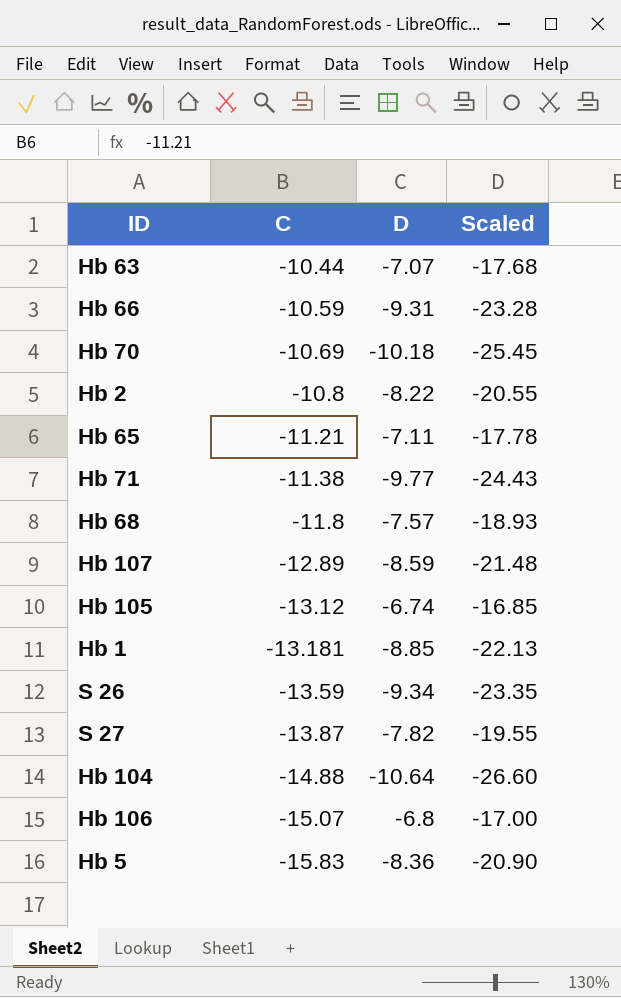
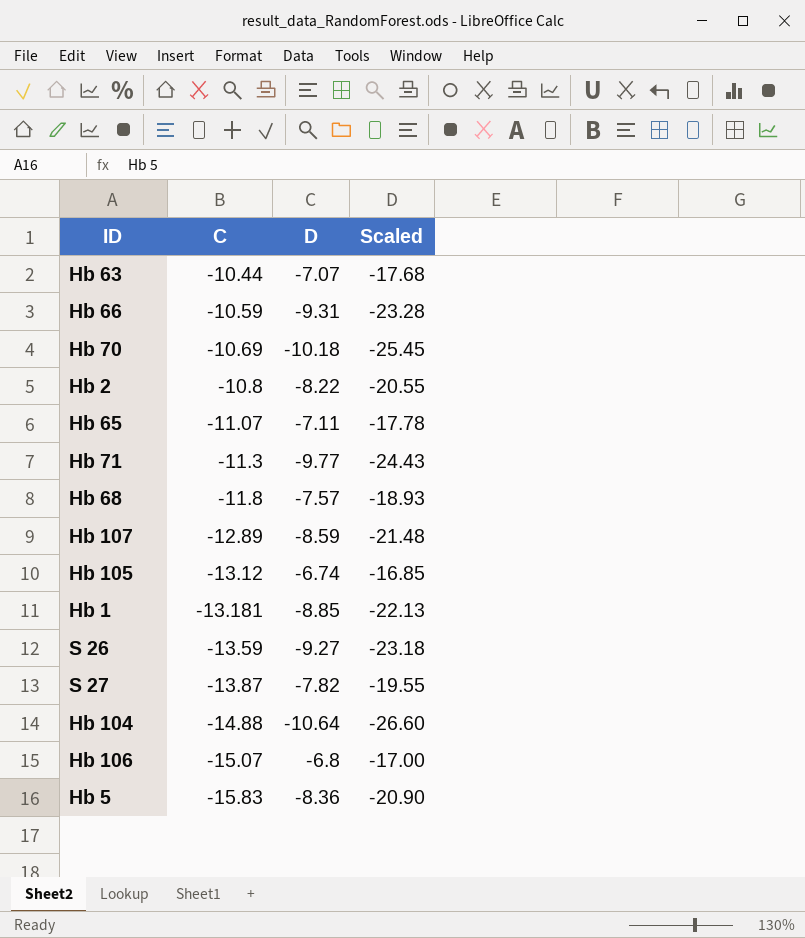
Hb 65 | C: -11.21 -> -11.07
Hb 71 | C: -11.38 -> -11.3
S 26 | D: -9.34 -> -9.27
S 26 | Scaled: -23.35 -> -23.18

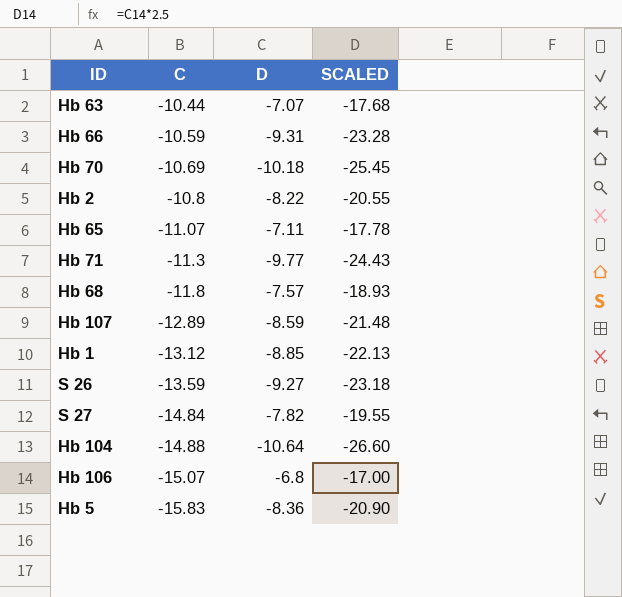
column name: Scaled -> SCALED
row Hb 105: -13.12 | -6.74 | -16.85 -> none
Hb 1 | C: -13.181 -> -13.12
S 27 | C: -13.87 -> -14.84

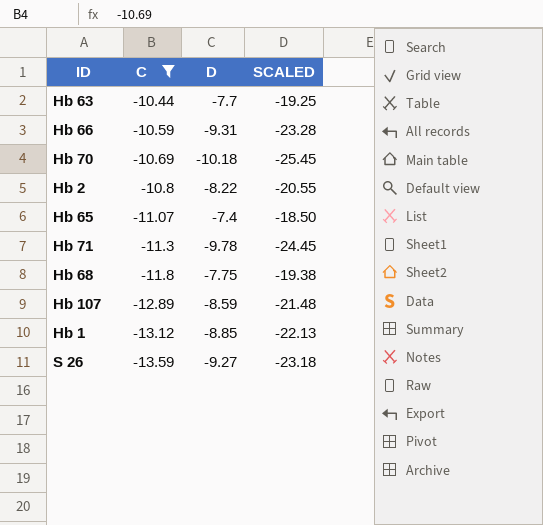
filter: none -> C >= -13.59
Hb 63 | D: -7.07 -> -7.7
Hb 63 | SCALED: -17.68 -> -19.25
Hb 65 | D: -7.11 -> -7.4
Hb 65 | SCALED: -17.78 -> -18.50
Hb 71 | D: -9.77 -> -9.78
Hb 71 | SCALED: -24.43 -> -24.45
Hb 68 | D: -7.57 -> -7.75
Hb 68 | SCALED: -18.93 -> -19.38

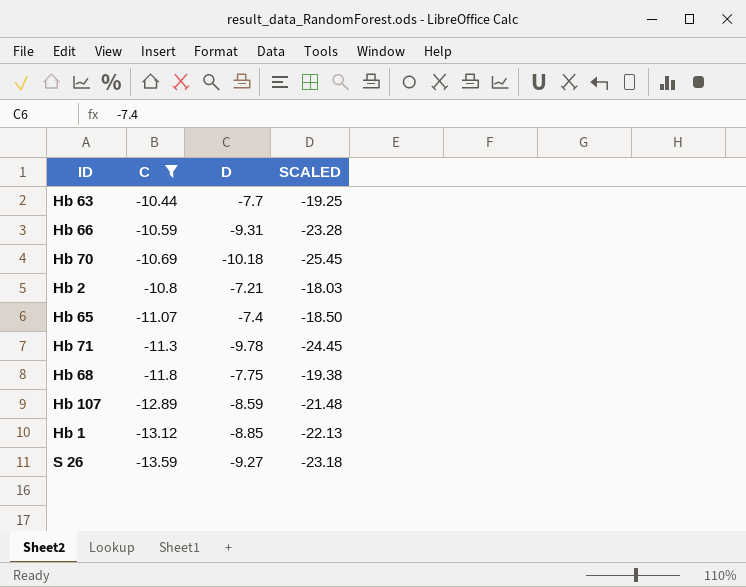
Hb 2 | D: -8.22 -> -7.21
Hb 2 | SCALED: -20.55 -> -18.03

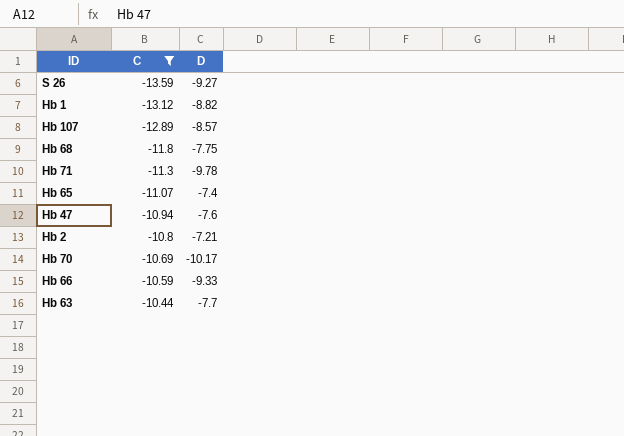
row order: C descending -> C ascending
column SCALED | formula: [D] * 2.5 -> none
Hb 1 | D: -8.85 -> -8.82
Hb 107 | D: -8.59 -> -8.57
row Hb 47: none -> -10.94 | -7.6
Hb 70 | D: -10.18 -> -10.17
Hb 66 | D: -9.31 -> -9.33

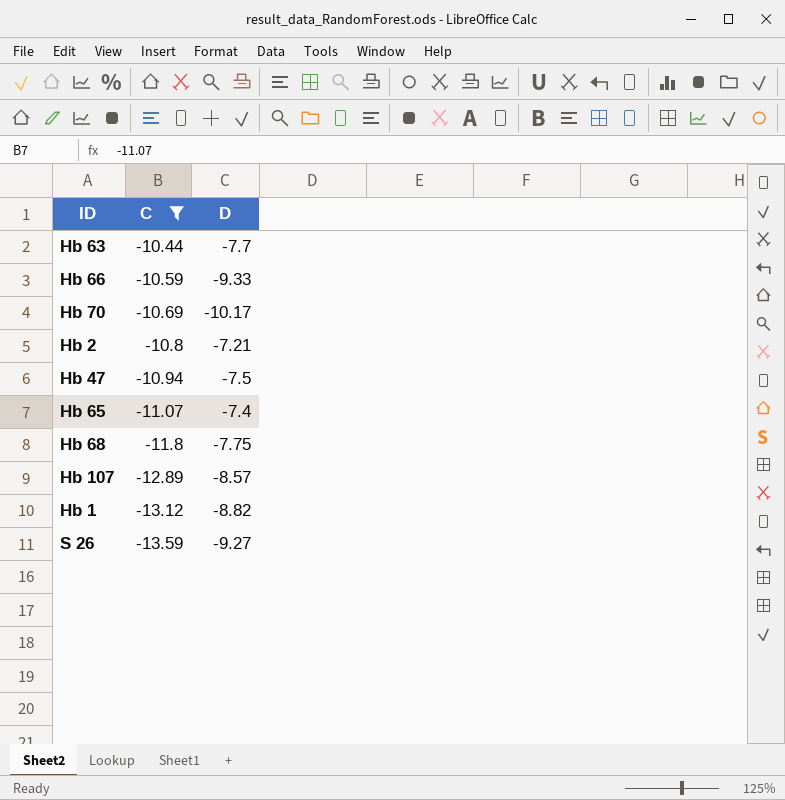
row order: C ascending -> C descending
row Hb 71: -11.3 | -9.78 -> none
Hb 47 | D: -7.6 -> -7.5

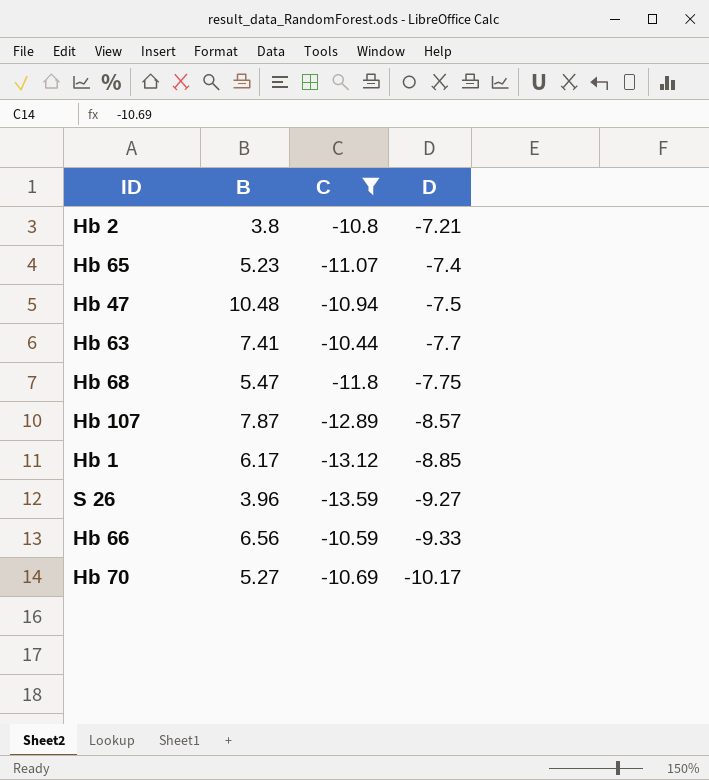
row order: C descending -> D descending
column B | position: none -> 2
Hb 1 | D: -8.82 -> -8.85

